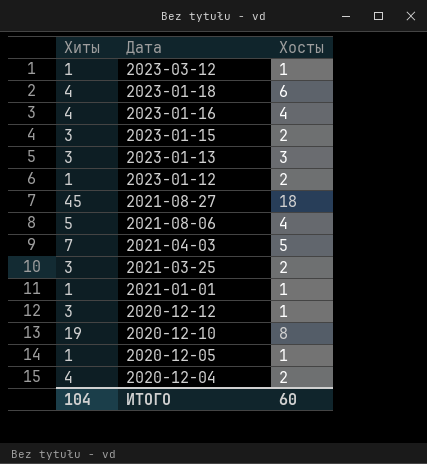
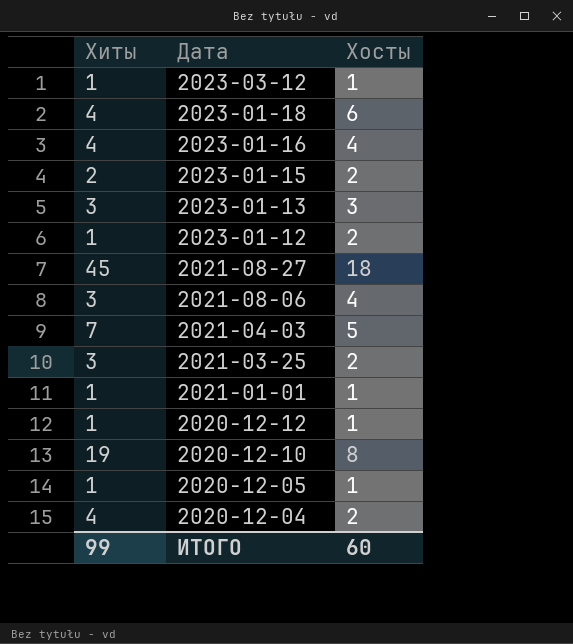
2023-01-15 | Хиты: 3 -> 2
2021-08-06 | Хиты: 5 -> 3
2020-12-12 | Хиты: 3 -> 1
ИТОГО | Хиты: 104 -> 99

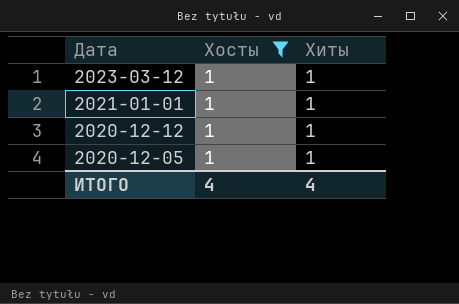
filter: none -> Хосты = 1
column Хиты | position: 1 -> 3
ИТОГО | Хосты: 60 -> 4
ИТОГО | Хиты: 99 -> 4

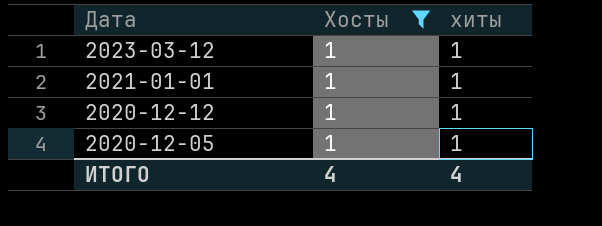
column name: Хиты -> хиты

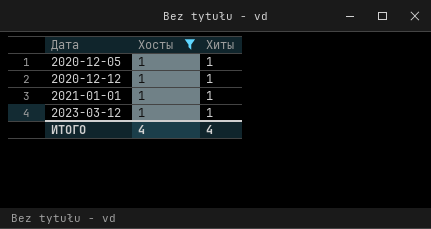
row order: Дата descending -> Дата ascending
column name: хиты -> Хиты

